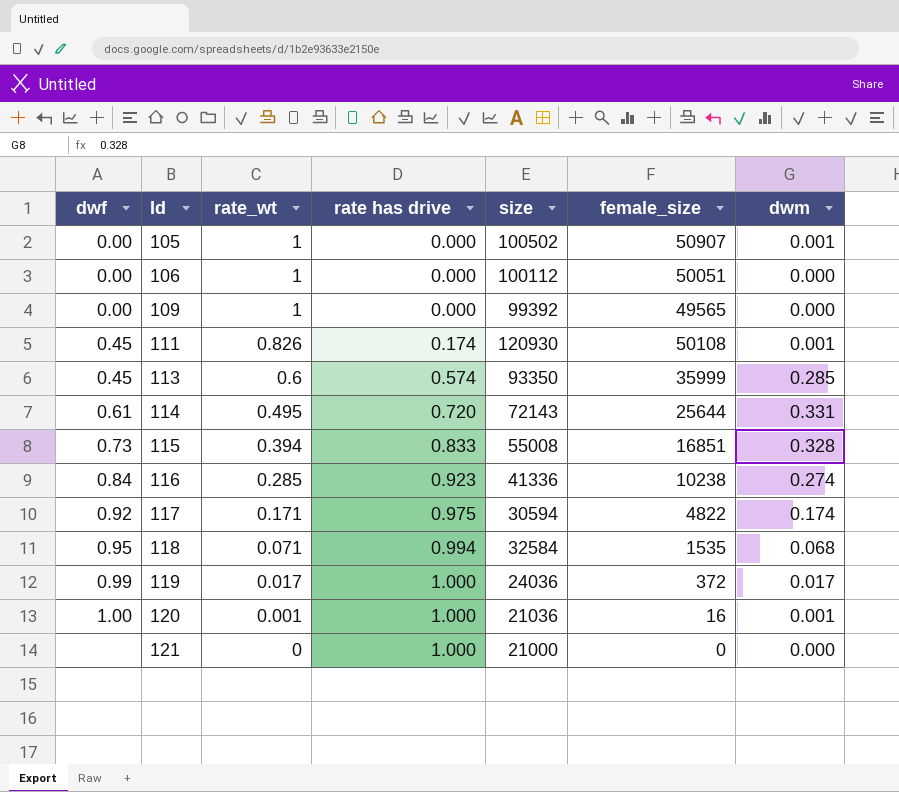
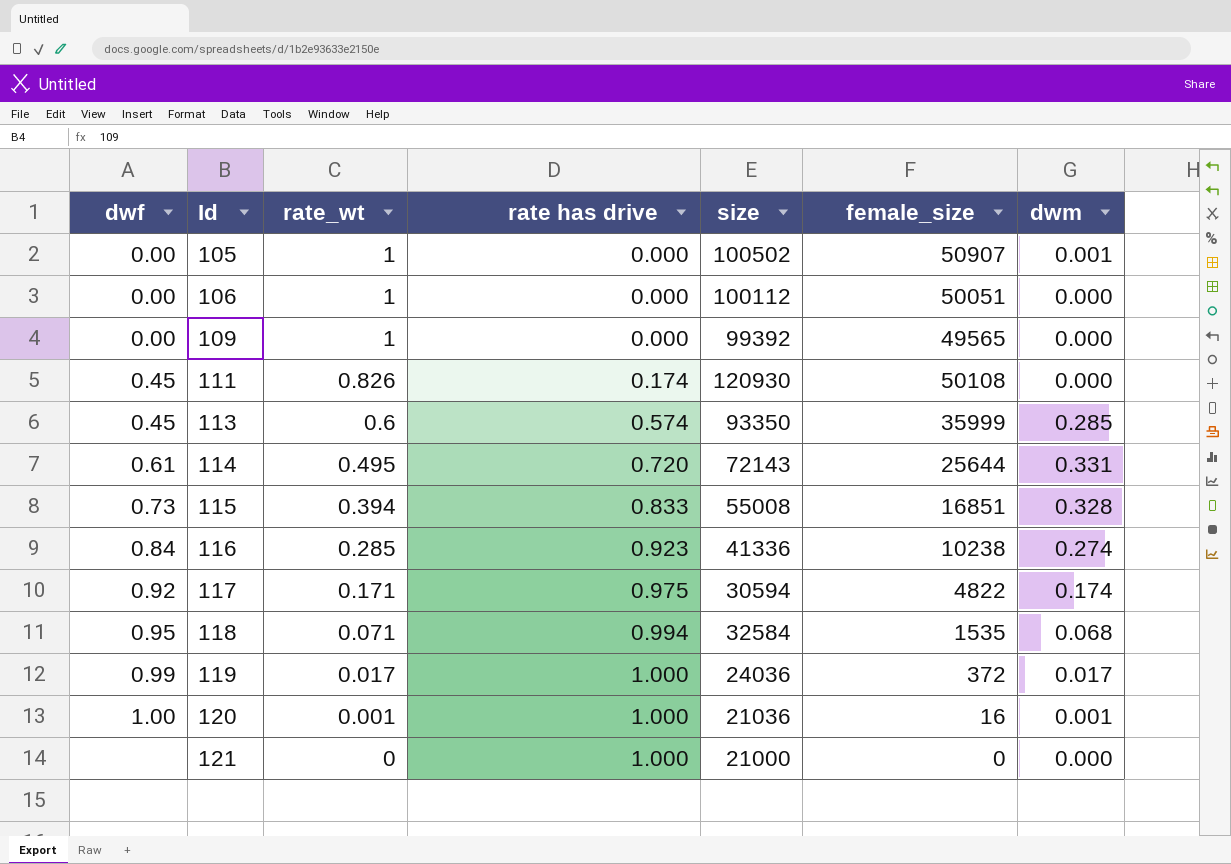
111 | dwm: 0.001 -> 0.000

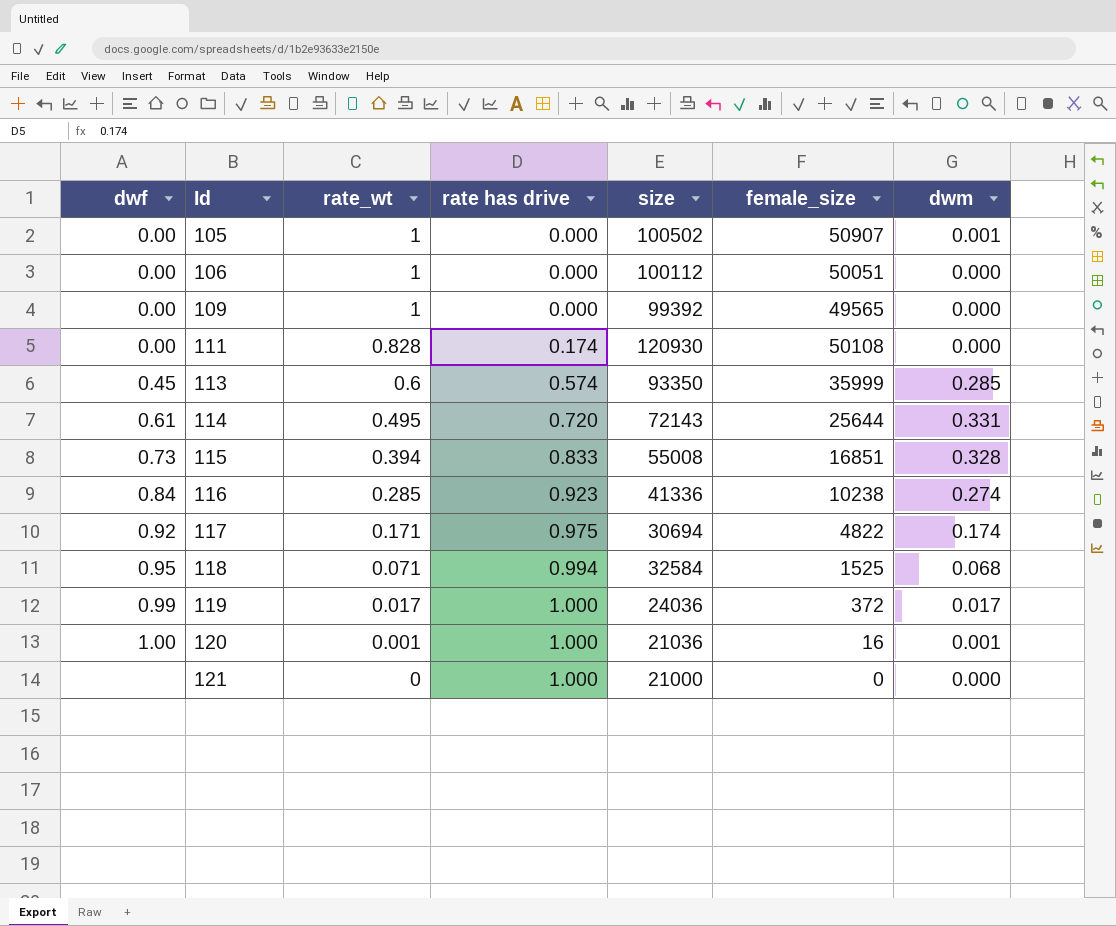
111 | dwf: 0.45 -> 0.00
111 | rate_wt: 0.826 -> 0.828
117 | size: 30594 -> 30694
118 | female_size: 1535 -> 1525

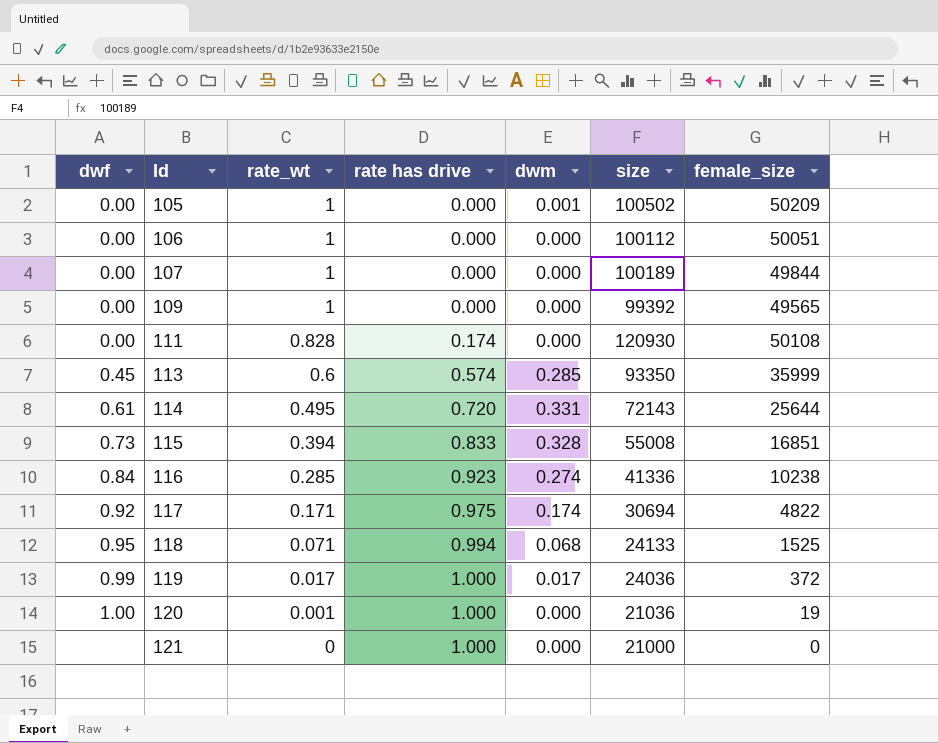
column dwm | position: 7 -> 5
105 | female_size: 50907 -> 50209
row 107: none -> 0.00 | 1 | 0.000 | 0.000 | 100189 | 49844
118 | size: 32584 -> 24133
120 | dwm: 0.001 -> 0.000
120 | female_size: 16 -> 19

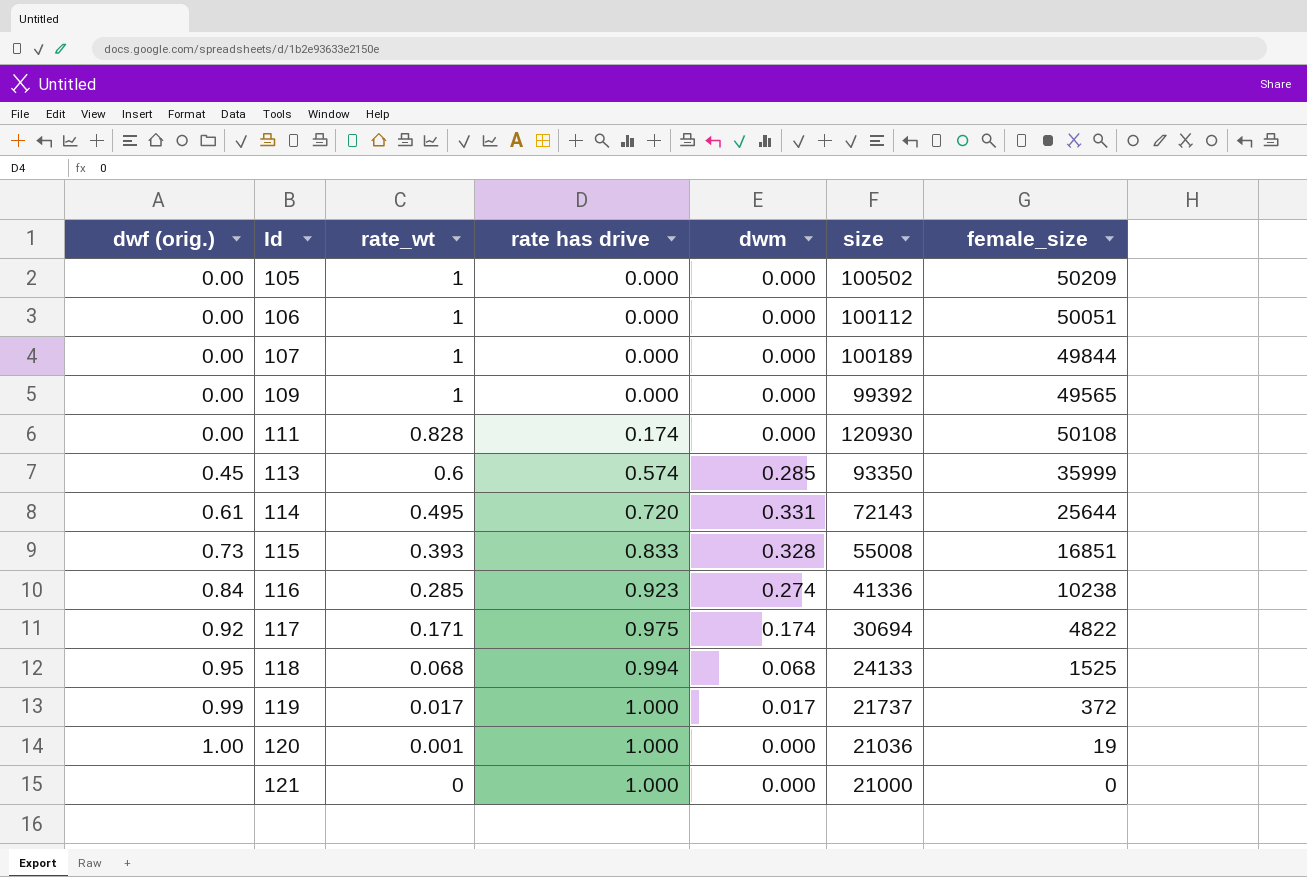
column name: dwf -> dwf (orig.)
105 | dwm: 0.001 -> 0.000
115 | rate_wt: 0.394 -> 0.393
118 | rate_wt: 0.071 -> 0.068
119 | size: 24036 -> 21737

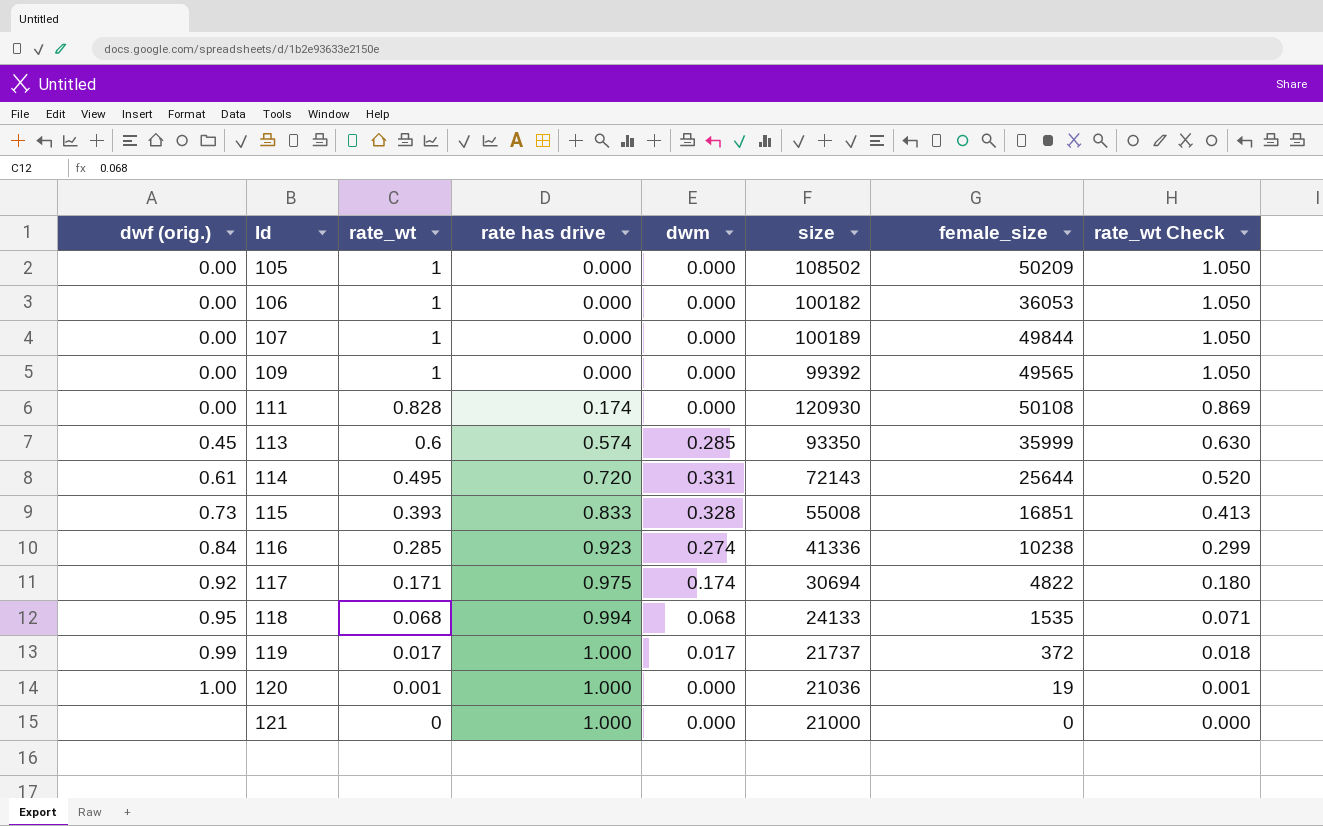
column rate_wt Check | formula: none -> [rate_wt] * 1.05
105 | size: 100502 -> 108502
106 | size: 100112 -> 100182
106 | female_size: 50051 -> 36053
118 | female_size: 1525 -> 1535

